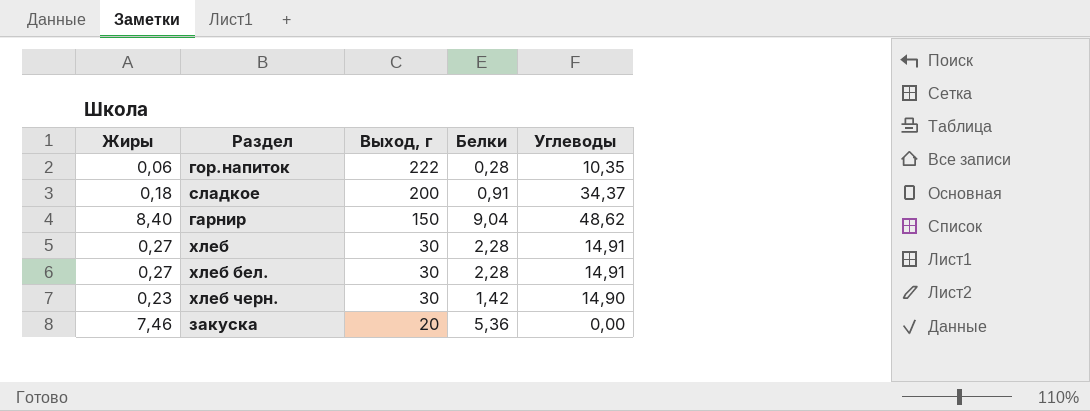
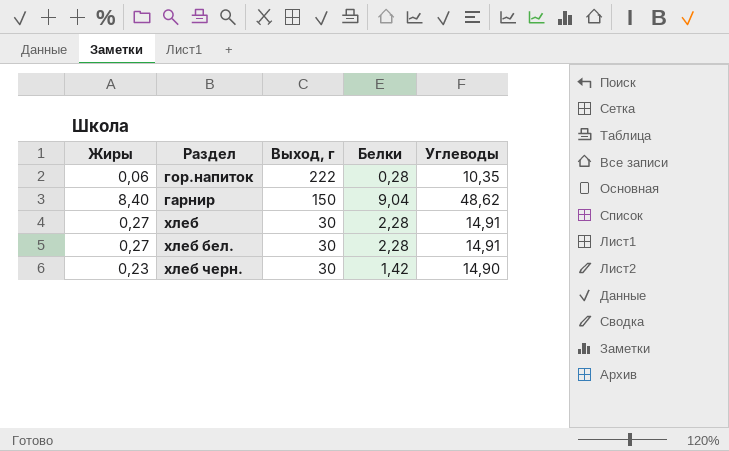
row сладкое: 0,18 | 200 | 0,91 | 34,37 -> none
row закуска: 7,46 | 20 | 5,36 | 0,00 -> none

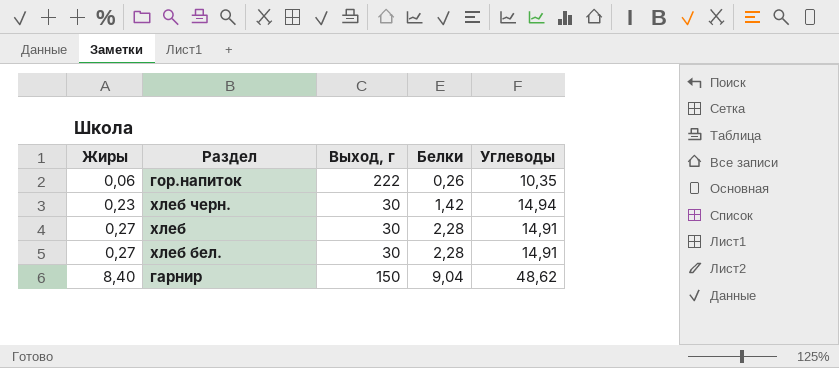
row order: Выход, г descending -> Жиры ascending
гор.напиток | Белки: 0,28 -> 0,26
хлеб черн. | Углеводы: 14,90 -> 14,94

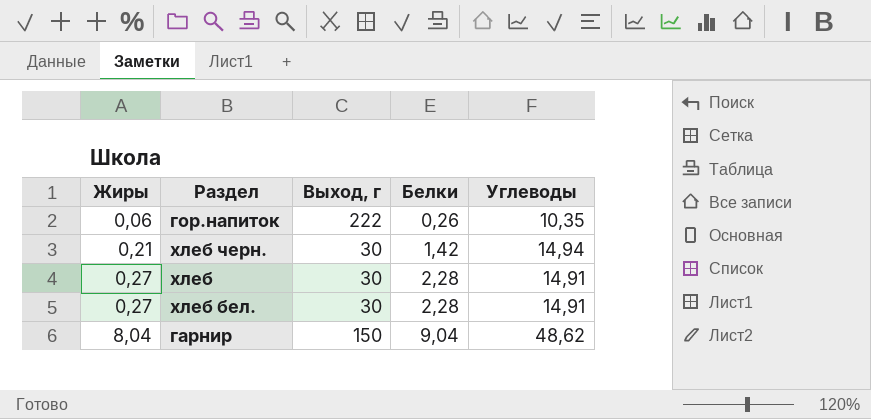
хлеб черн. | Жиры: 0,23 -> 0,21
гарнир | Жиры: 8,40 -> 8,04

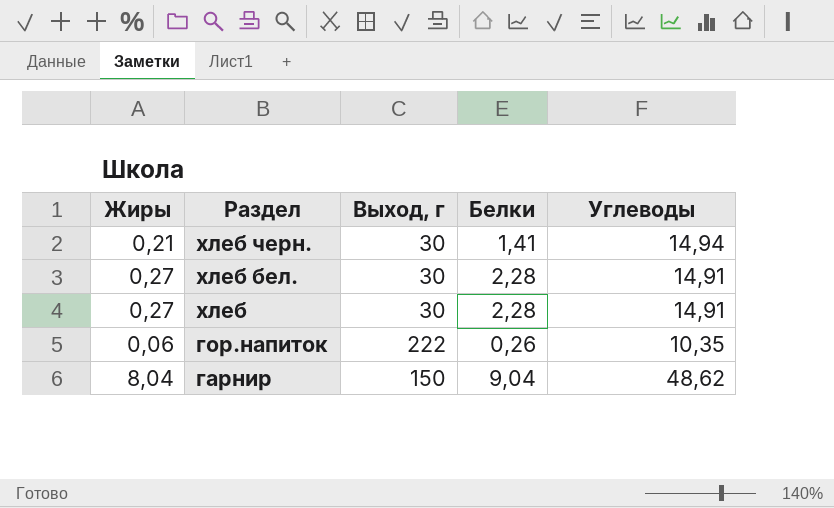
row order: Жиры ascending -> Раздел descending
хлеб черн. | Белки: 1,42 -> 1,41

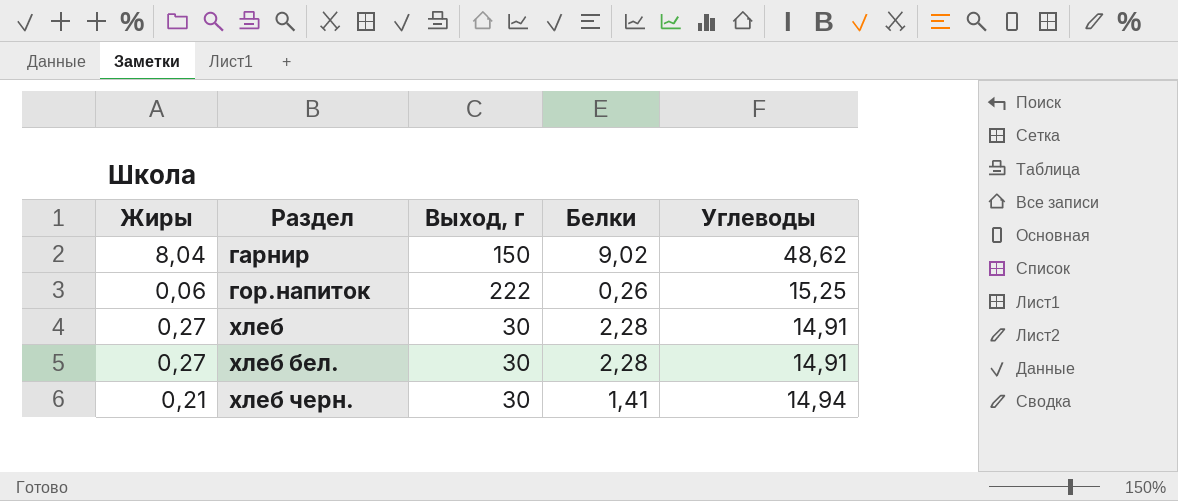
row order: Раздел descending -> Раздел ascending
гарнир | Белки: 9,04 -> 9,02
гор.напиток | Углеводы: 10,35 -> 15,25

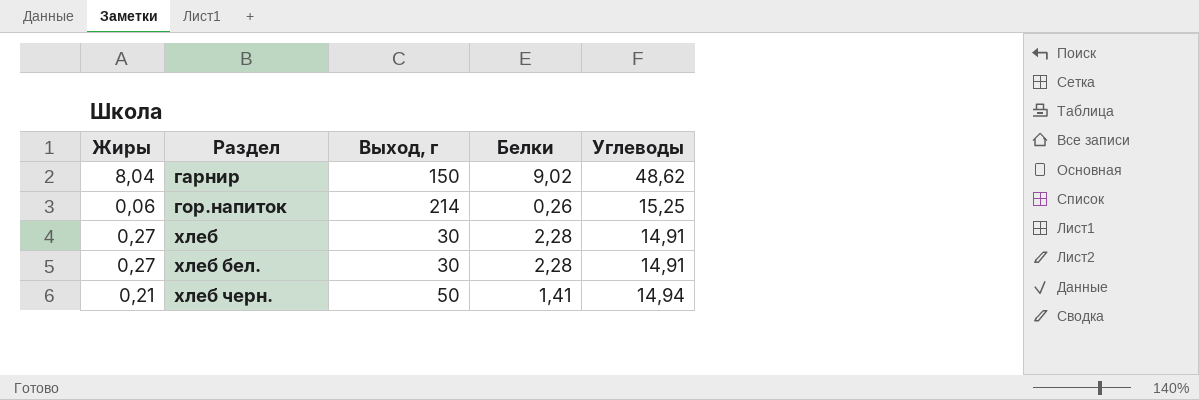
гор.напиток | Выход, г: 222 -> 214
хлеб черн. | Выход, г: 30 -> 50

